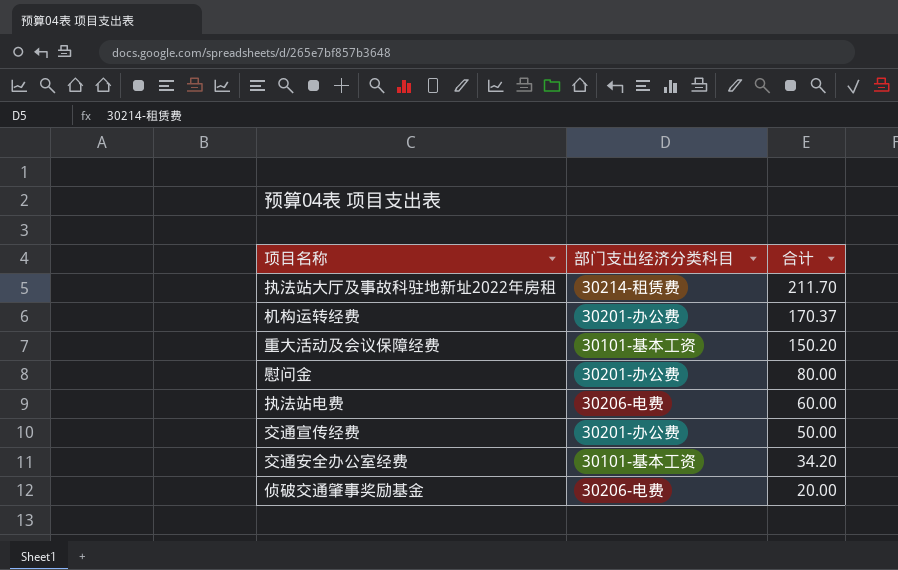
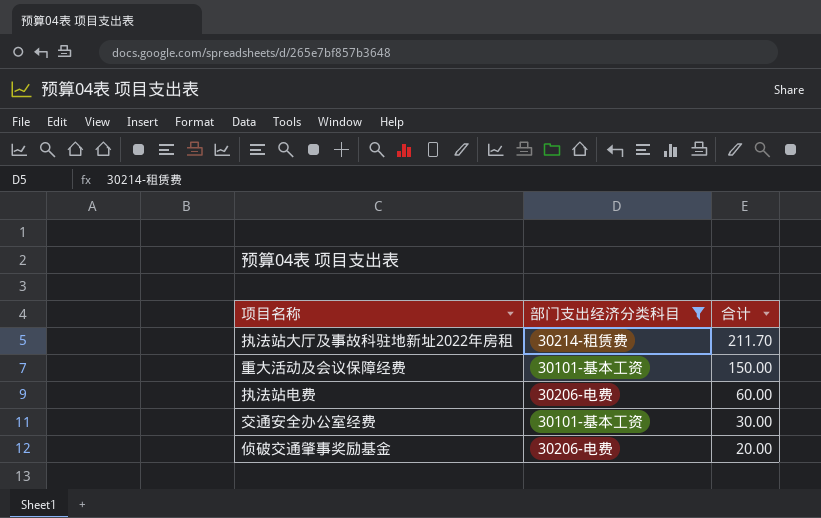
filter: none -> 部门支出经济分类科目 != 30201-办公费
重大活动及会议保障经费 | 合计: 150.20 -> 150.00
交通安全办公室经费 | 合计: 34.20 -> 30.00

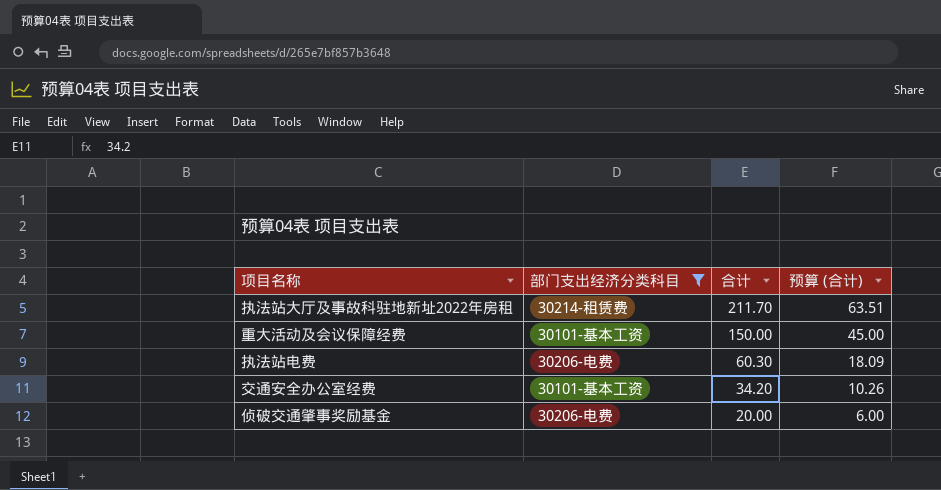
column 预算 (合计) | formula: none -> [合计] * 0.3
执法站电费 | 合计: 60.00 -> 60.30
交通安全办公室经费 | 合计: 30.00 -> 34.20

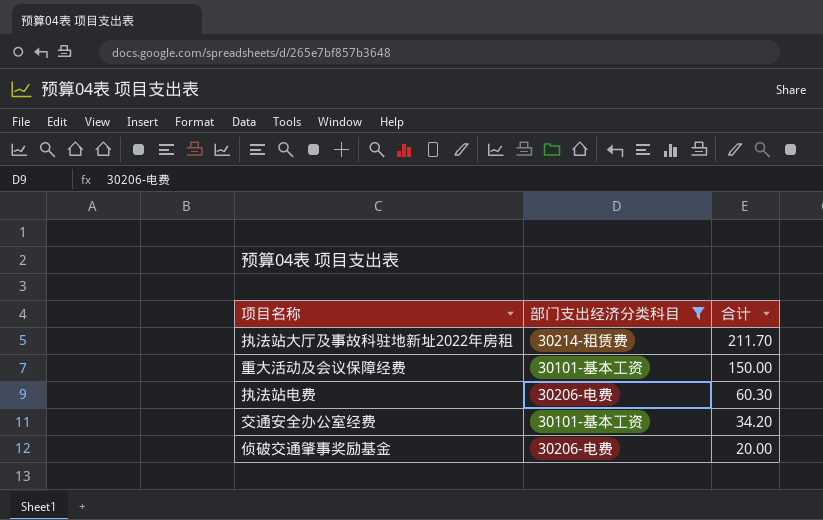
column 预算 (合计) | formula: [合计] * 0.3 -> none

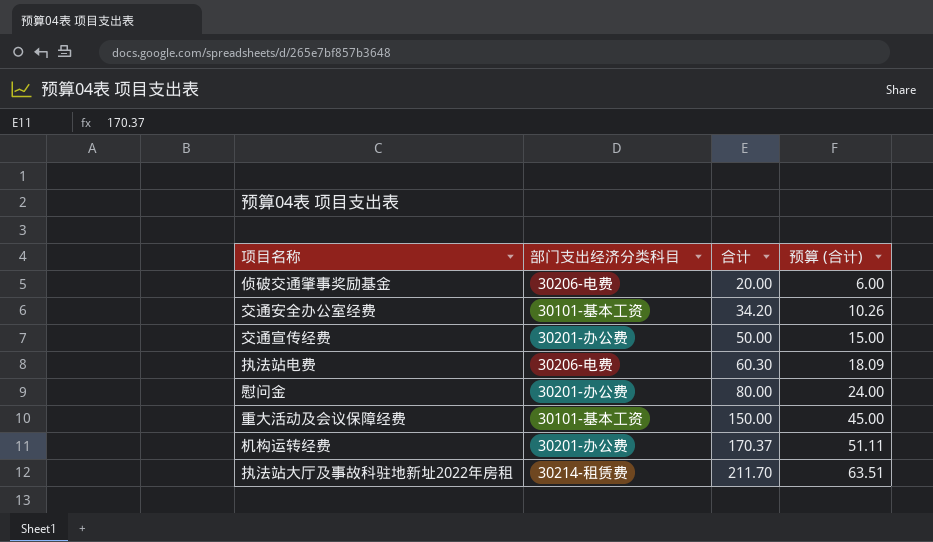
filter: 部门支出经济分类科目 != 30201-办公费 -> none
row order: 合计 descending -> 合计 ascending
column 预算 (合计) | formula: none -> [合计] * 0.3

